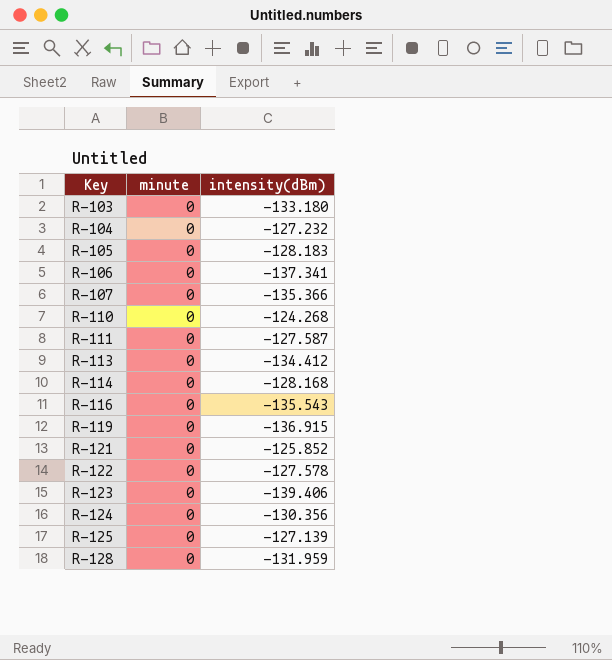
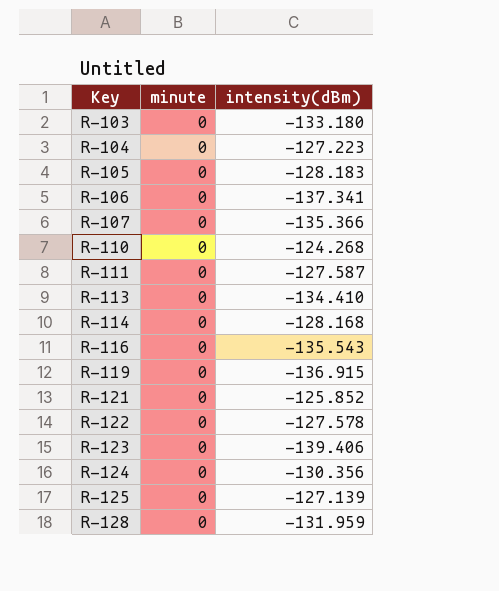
R-104 | intensity(dBm): -127.232 -> -127.223
R-113 | intensity(dBm): -134.412 -> -134.410

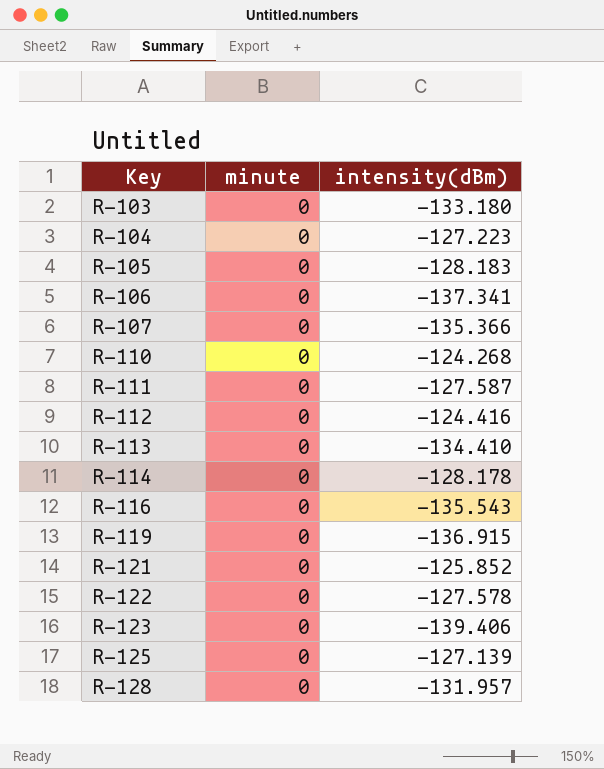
row R-124: 0 | -130.356 -> none
row R-112: none -> 0 | -124.416
R-114 | intensity(dBm): -128.168 -> -128.178
R-128 | intensity(dBm): -131.959 -> -131.957

